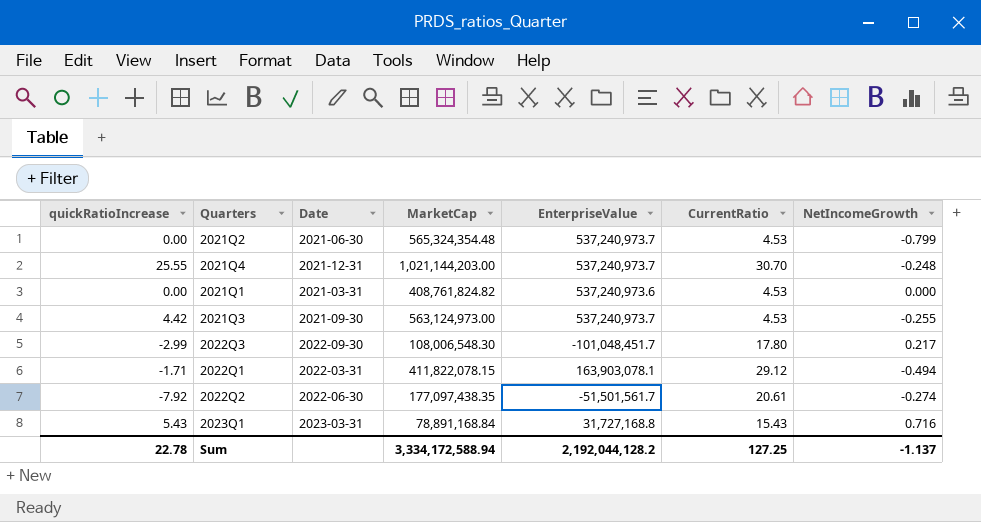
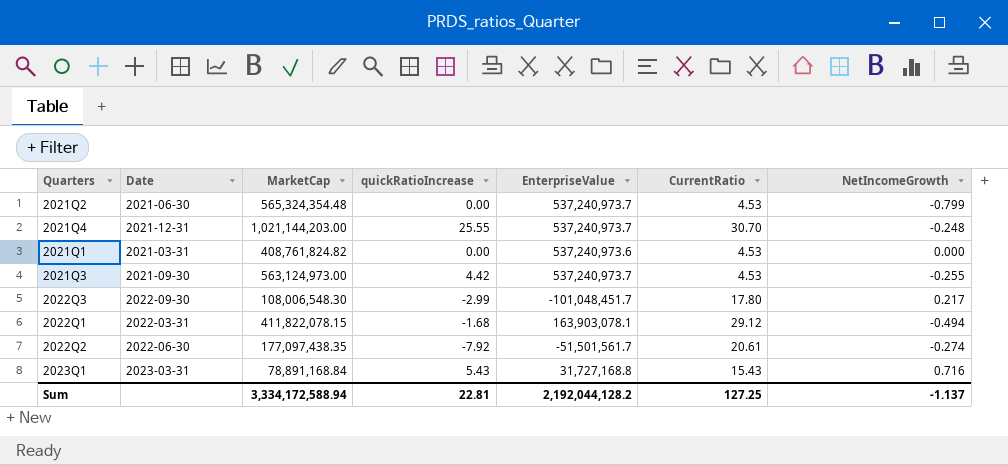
column quickRatioIncrease | position: 1 -> 4
2022Q1 | quickRatioIncrease: -1.71 -> -1.68
Sum | quickRatioIncrease: 22.78 -> 22.81

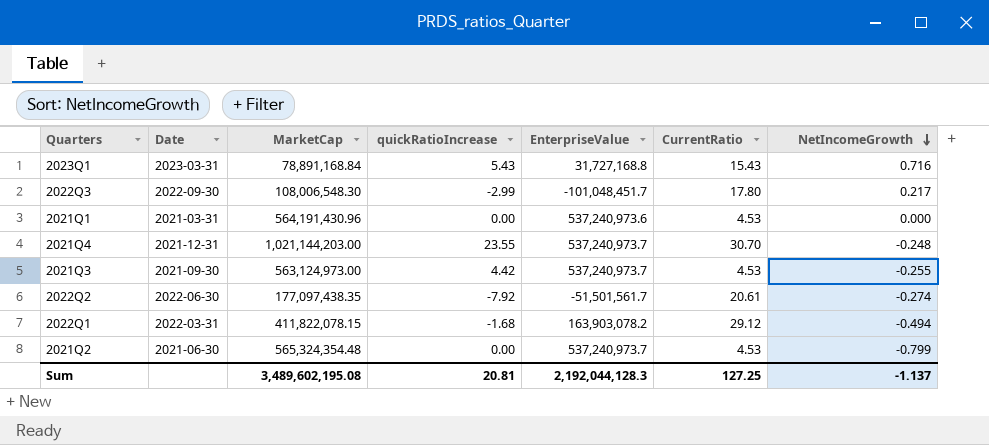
row order: none -> NetIncomeGrowth descending
2021Q1 | MarketCap: 408,761,824.82 -> 564,191,430.96
2021Q4 | quickRatioIncrease: 25.55 -> 23.55
2022Q1 | EnterpriseValue: 163,903,078.1 -> 163,903,078.2
Sum | MarketCap: 3,334,172,588.94 -> 3,489,602,195.08
Sum | quickRatioIncrease: 22.81 -> 20.81
Sum | EnterpriseValue: 2,192,044,128.2 -> 2,192,044,128.3

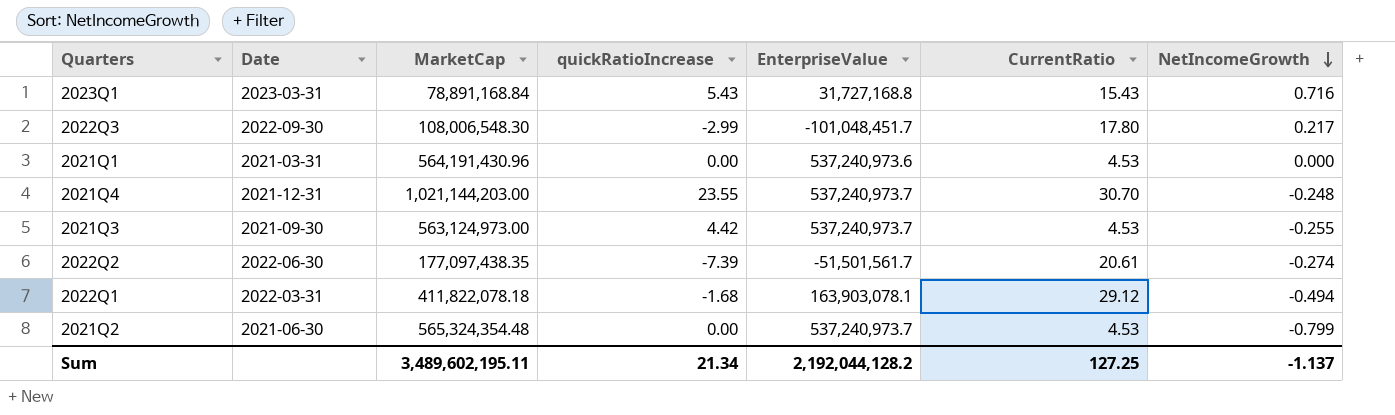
2022Q2 | quickRatioIncrease: -7.92 -> -7.39
2022Q1 | MarketCap: 411,822,078.15 -> 411,822,078.18
2022Q1 | EnterpriseValue: 163,903,078.2 -> 163,903,078.1
Sum | MarketCap: 3,489,602,195.08 -> 3,489,602,195.11
Sum | quickRatioIncrease: 20.81 -> 21.34
Sum | EnterpriseValue: 2,192,044,128.3 -> 2,192,044,128.2

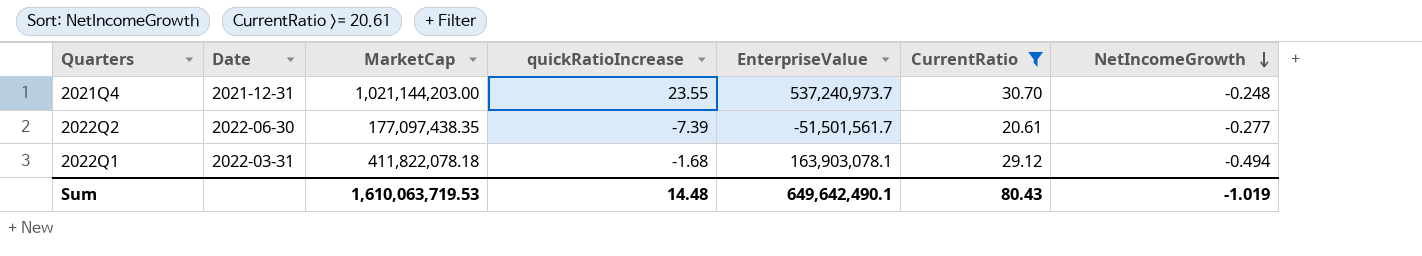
filter: none -> CurrentRatio >= 20.61
2022Q2 | NetIncomeGrowth: -0.274 -> -0.277
Sum | MarketCap: 3,489,602,195.11 -> 1,610,063,719.53
Sum | quickRatioIncrease: 21.34 -> 14.48
Sum | EnterpriseValue: 2,192,044,128.2 -> 649,642,490.1
Sum | CurrentRatio: 127.25 -> 80.43
Sum | NetIncomeGrowth: -1.137 -> -1.019

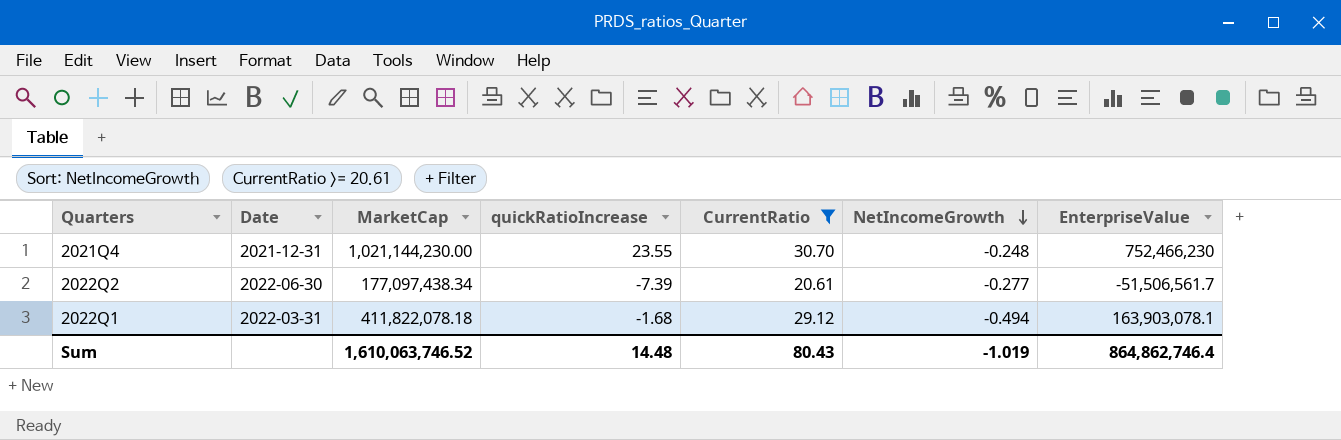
column EnterpriseValue | position: 5 -> 7
2021Q4 | MarketCap: 1,021,144,203.00 -> 1,021,144,230.00
2021Q4 | EnterpriseValue: 537,240,973.7 -> 752,466,230
2022Q2 | MarketCap: 177,097,438.35 -> 177,097,438.34
2022Q2 | EnterpriseValue: -51,501,561.7 -> -51,506,561.7
Sum | MarketCap: 1,610,063,719.53 -> 1,610,063,746.52
Sum | EnterpriseValue: 649,642,490.1 -> 864,862,746.4

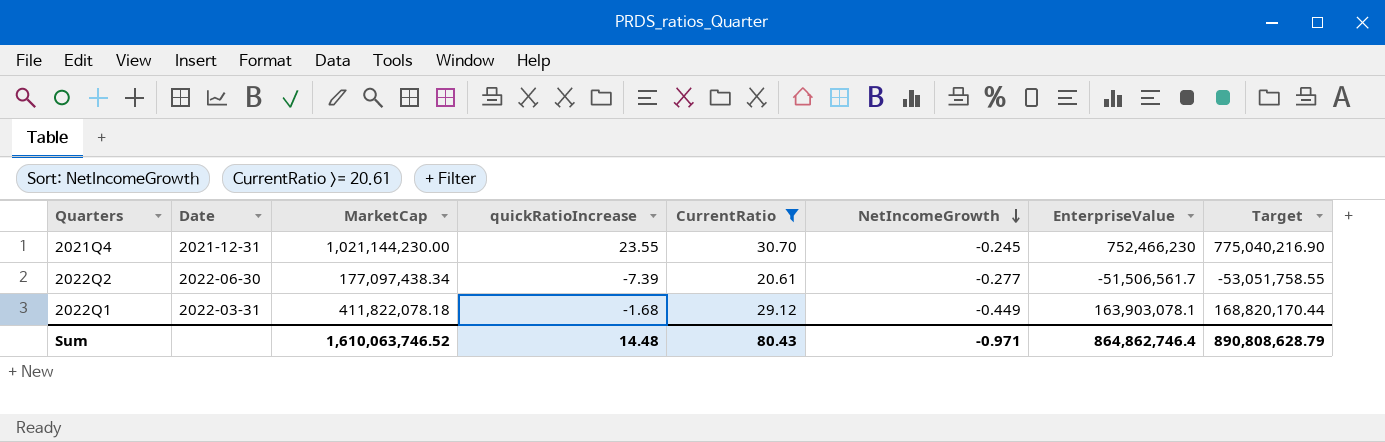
column Target | formula: none -> [EnterpriseValue] * 1.03
2021Q4 | NetIncomeGrowth: -0.248 -> -0.245
2022Q1 | NetIncomeGrowth: -0.494 -> -0.449
Sum | NetIncomeGrowth: -1.019 -> -0.971

